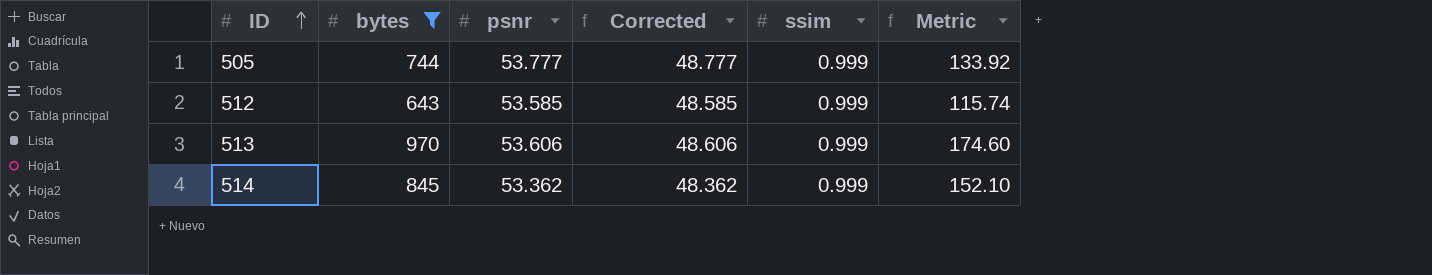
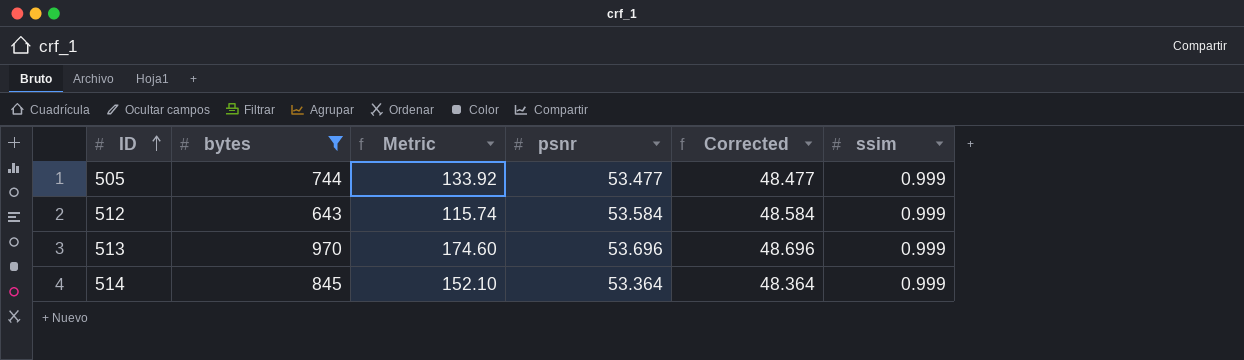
column Metric | position: 6 -> 3
505 | psnr: 53.777 -> 53.477
505 | Corrected: 48.777 -> 48.477
512 | psnr: 53.585 -> 53.584
512 | Corrected: 48.585 -> 48.584
513 | psnr: 53.606 -> 53.696
513 | Corrected: 48.606 -> 48.696
514 | psnr: 53.362 -> 53.364
514 | Corrected: 48.362 -> 48.364

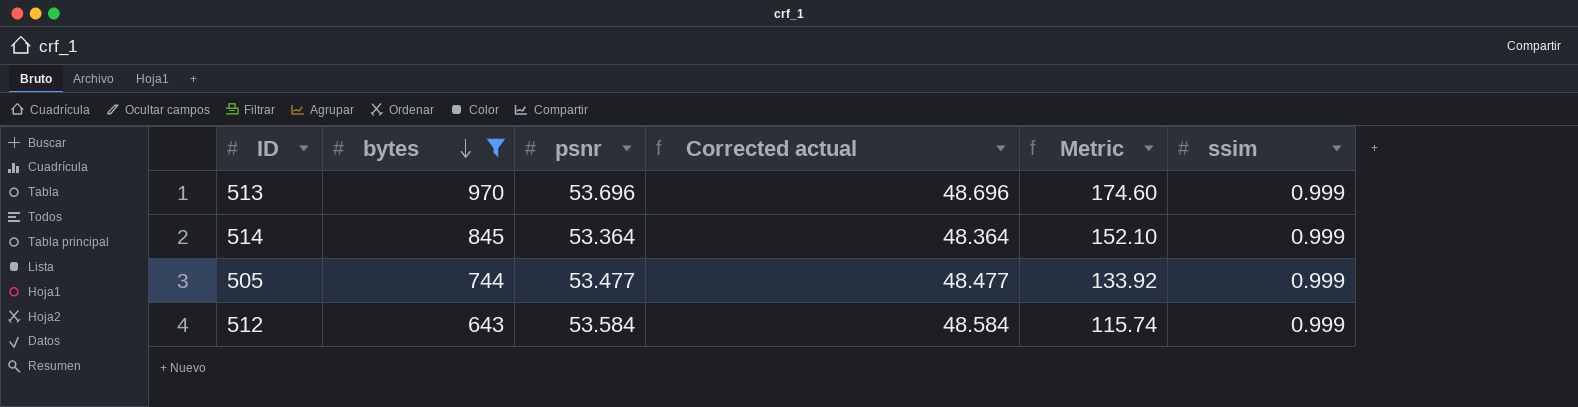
row order: ID ascending -> bytes descending
column name: Corrected -> Corrected actual
column Metric | position: 3 -> 5

